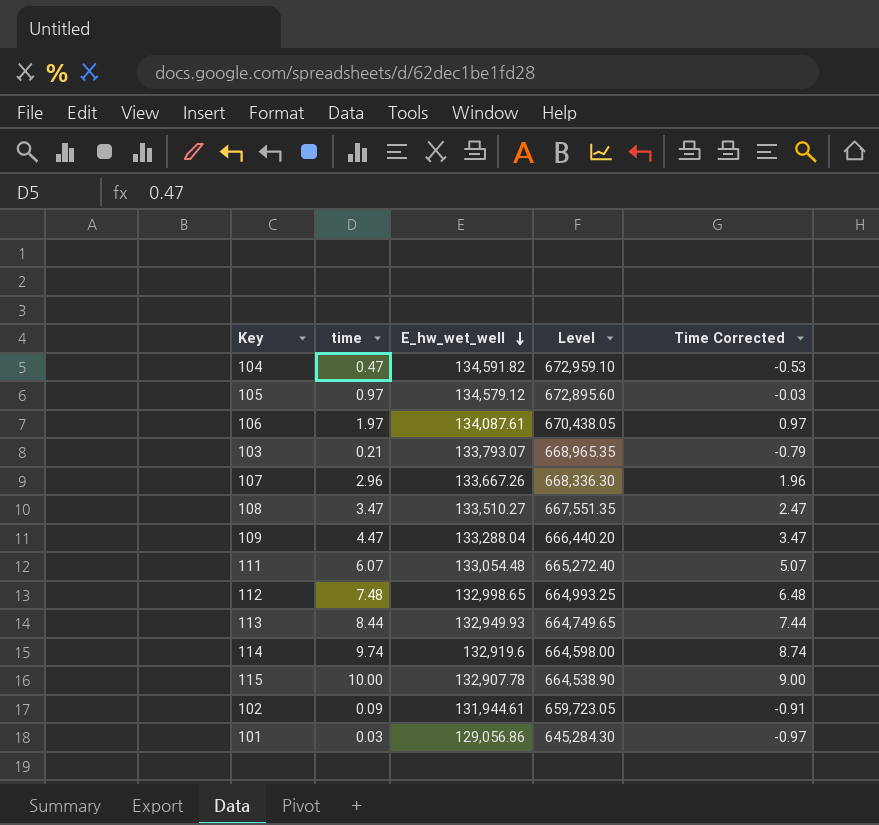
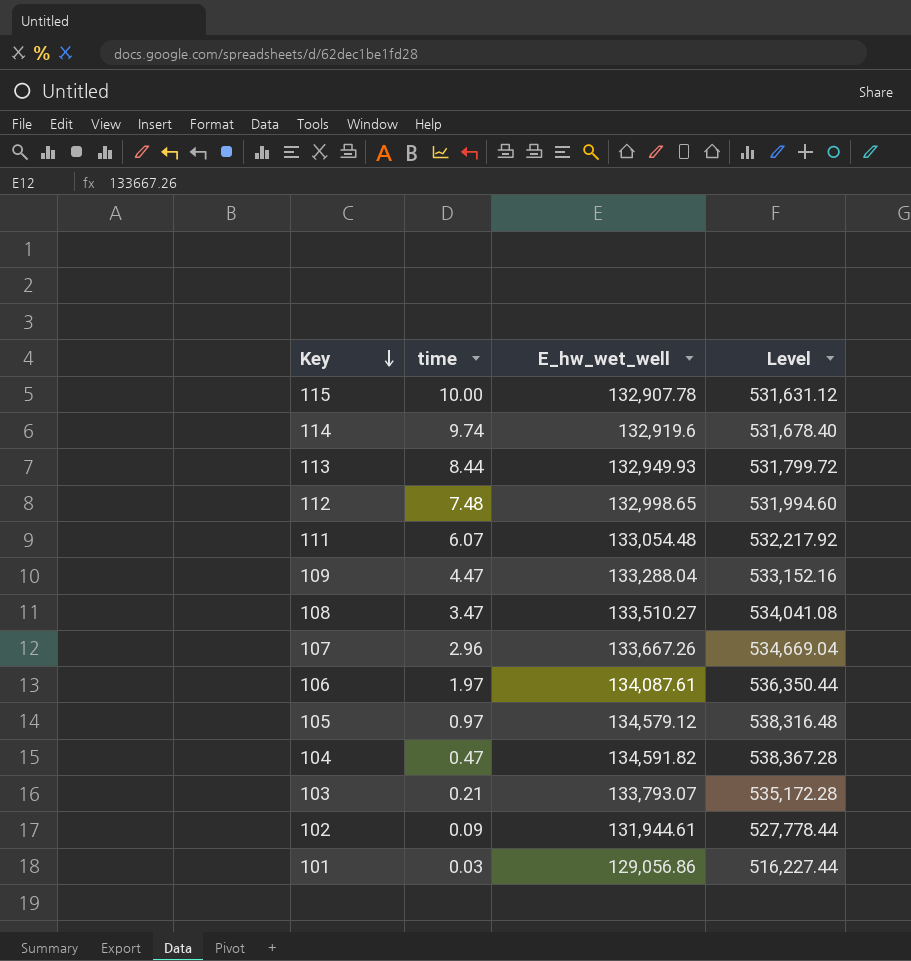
row order: E_hw_wet_well descending -> Key descending
column Time Corrected | formula: [time] - 1 -> none
column Level | formula: [E_hw_wet_well] * 5 -> [E_hw_wet_well] * 4

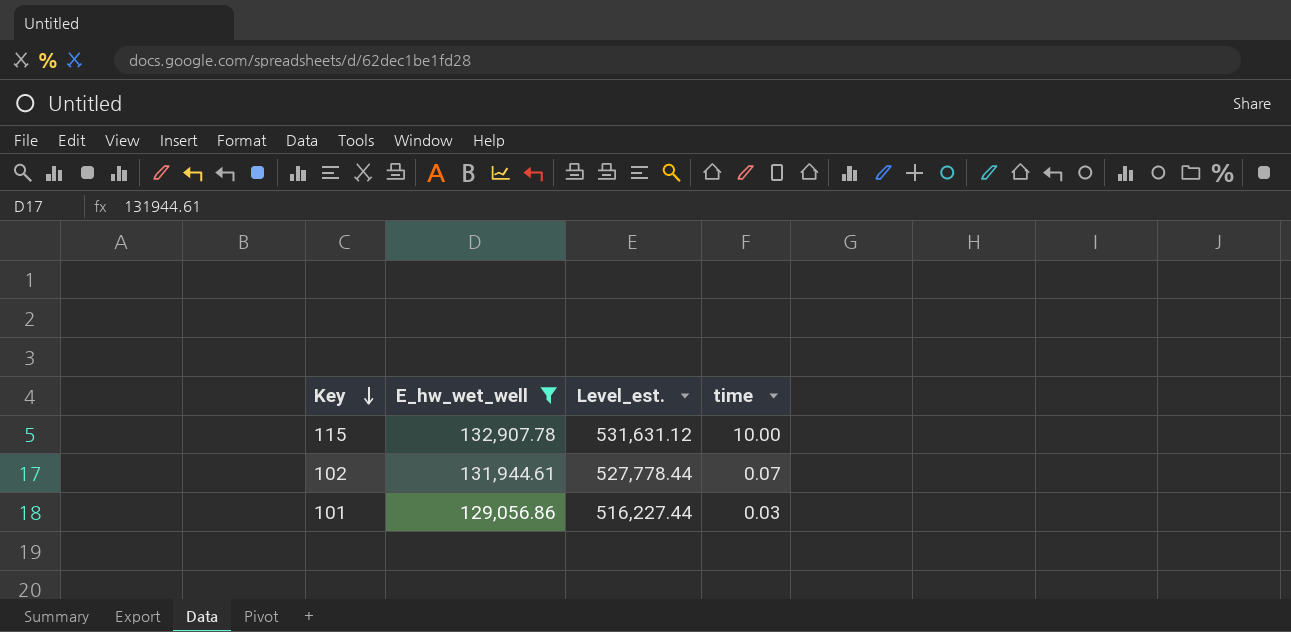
filter: none -> E_hw_wet_well <= 132,907.78
column name: Level -> Level_est.
column time | position: 2 -> 4
102 | time: 0.09 -> 0.07

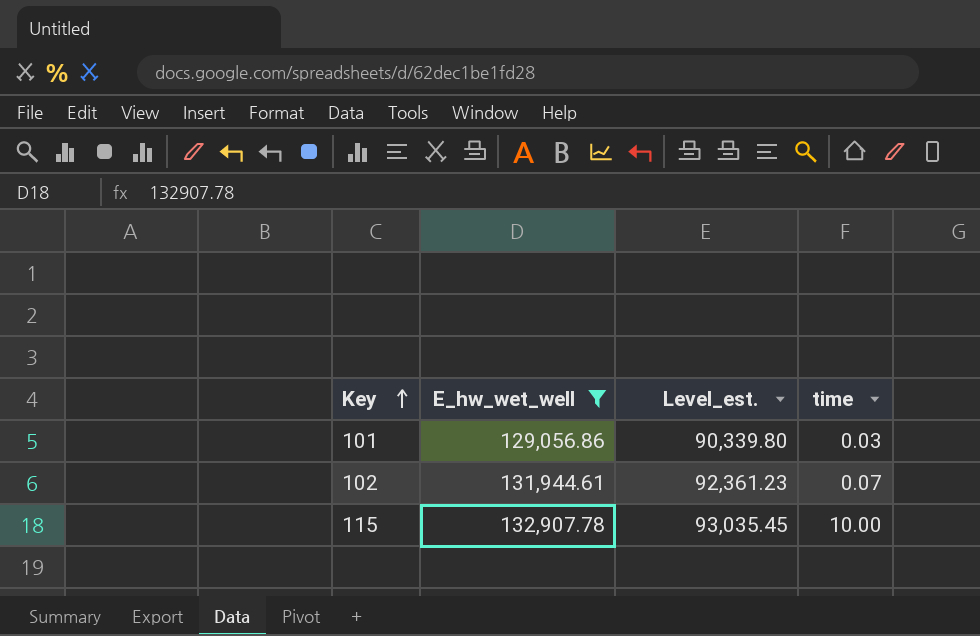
row order: Key descending -> Key ascending
column Level_est. | formula: [E_hw_wet_well] * 4 -> [E_hw_wet_well] * 0.7

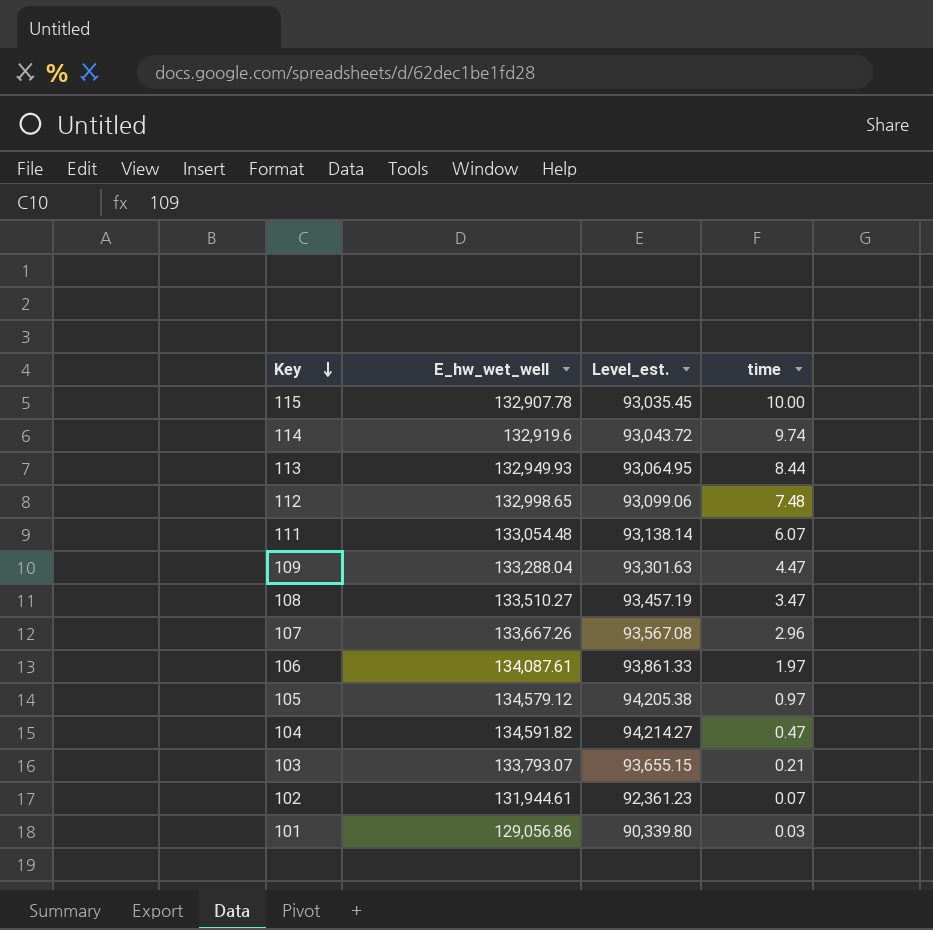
filter: E_hw_wet_well <= 132,907.78 -> none
row order: Key ascending -> Key descending

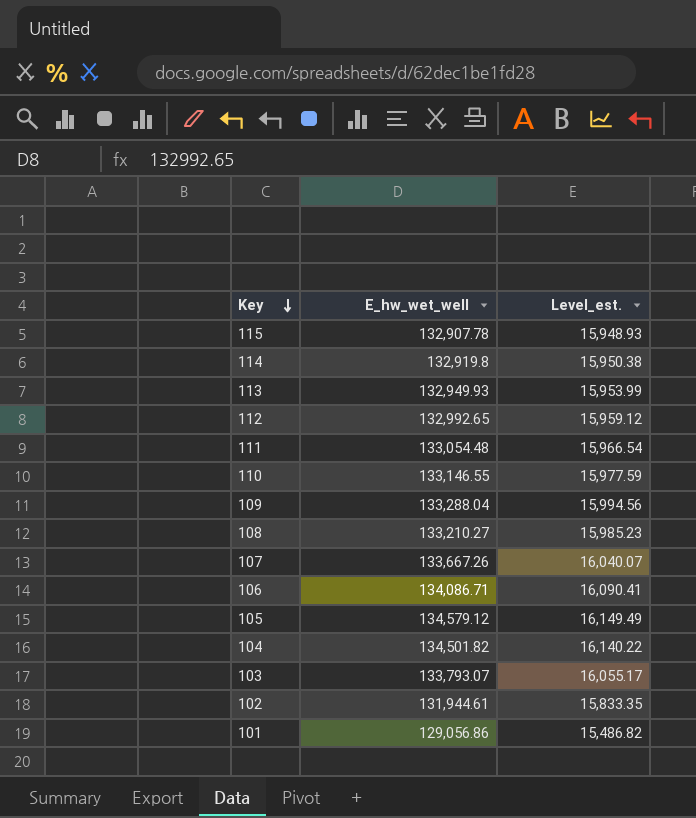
column time | position: 4 -> none
column Level_est. | formula: [E_hw_wet_well] * 0.7 -> [E_hw_wet_well] * 0.12
114 | E_hw_wet_well: 132,919.6 -> 132,919.8
112 | E_hw_wet_well: 132,998.65 -> 132,992.65
row 110: none -> 133,146.55 | 15,977.59
108 | E_hw_wet_well: 133,510.27 -> 133,210.27
106 | E_hw_wet_well: 134,087.61 -> 134,086.71
104 | E_hw_wet_well: 134,591.82 -> 134,501.82

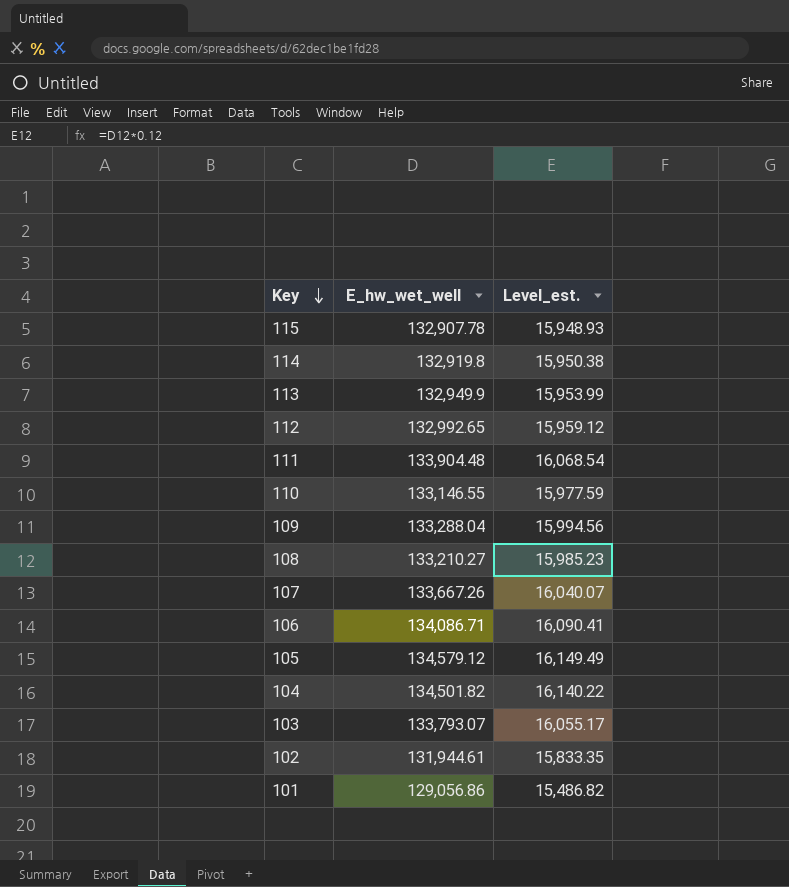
113 | E_hw_wet_well: 132,949.93 -> 132,949.9
111 | E_hw_wet_well: 133,054.48 -> 133,904.48
111 | Level_est.: 15,966.54 -> 16,068.54

